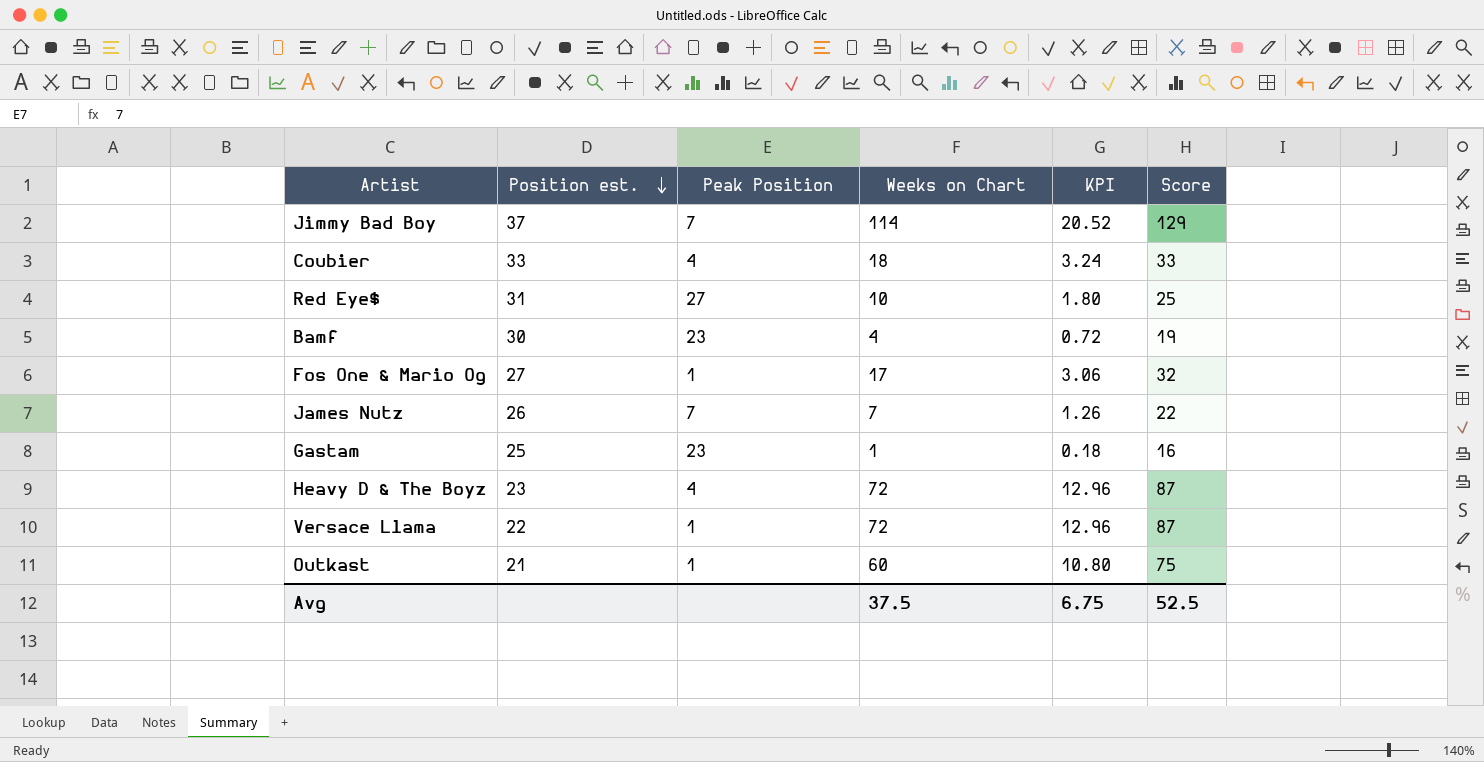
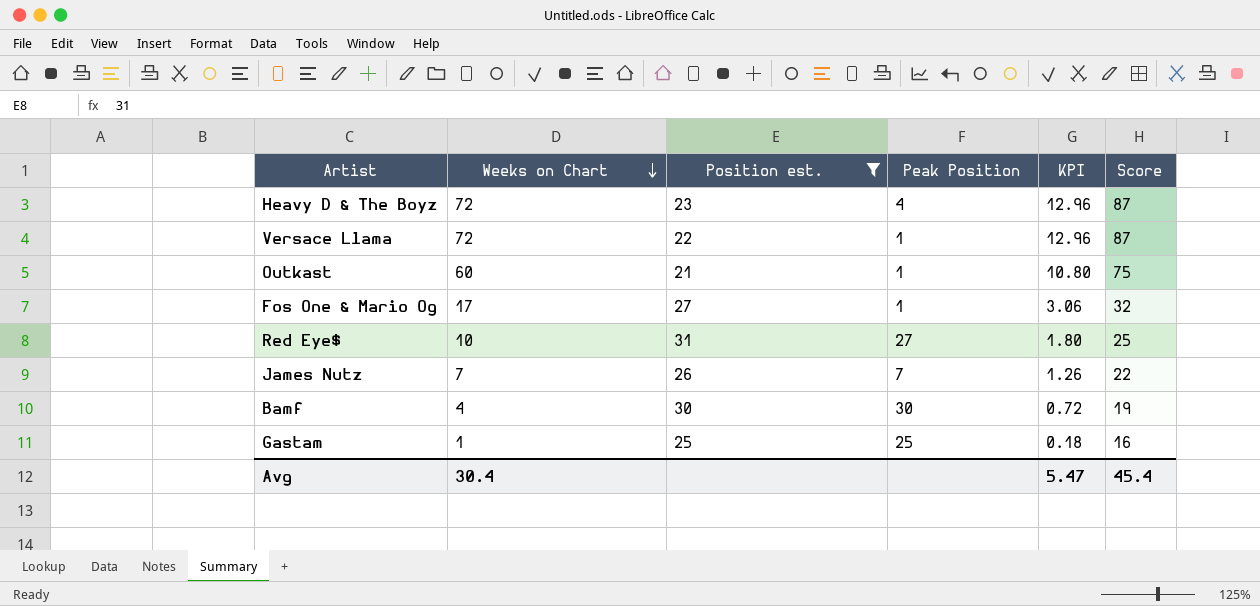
filter: none -> Position est. <= 31
row order: Position est. descending -> Weeks on Chart descending
column Weeks on Chart | position: 4 -> 2
Bamf | Peak Position: 23 -> 30
Gastam | Peak Position: 23 -> 25
Avg | Weeks on Chart: 37.5 -> 30.4
Avg | KPI: 6.75 -> 5.47
Avg | Score: 52.5 -> 45.4

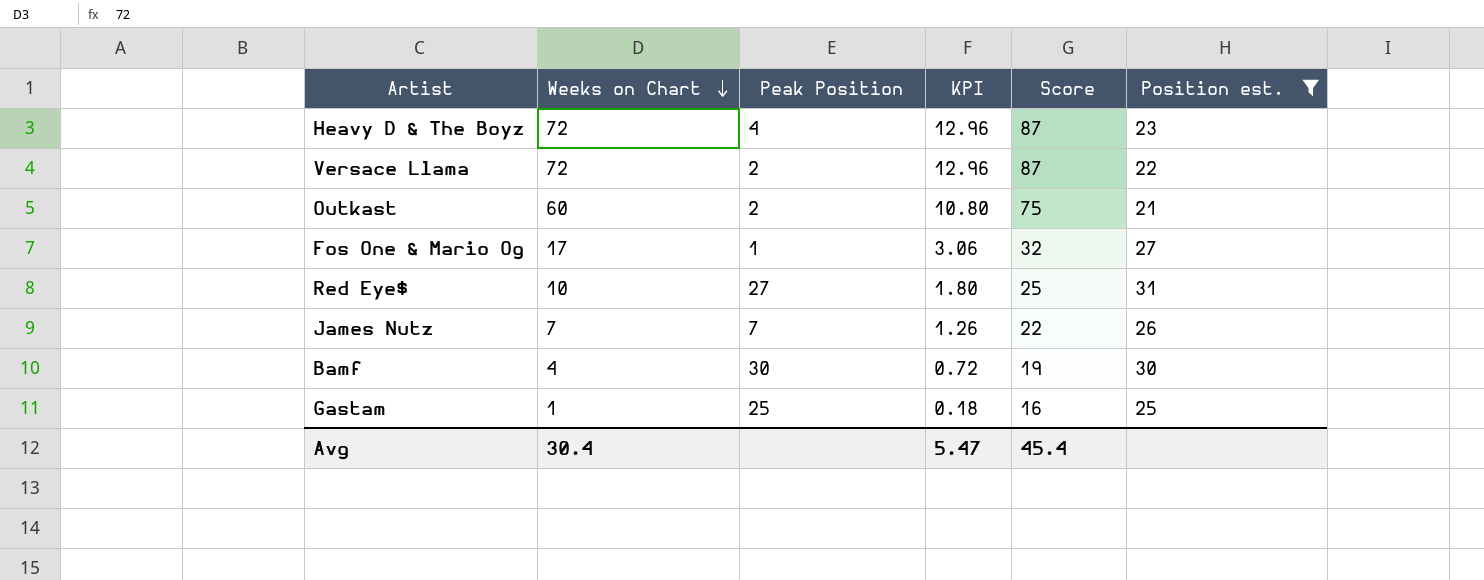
column Position est. | position: 3 -> 6
Versace Llama | Peak Position: 1 -> 2
Outkast | Peak Position: 1 -> 2

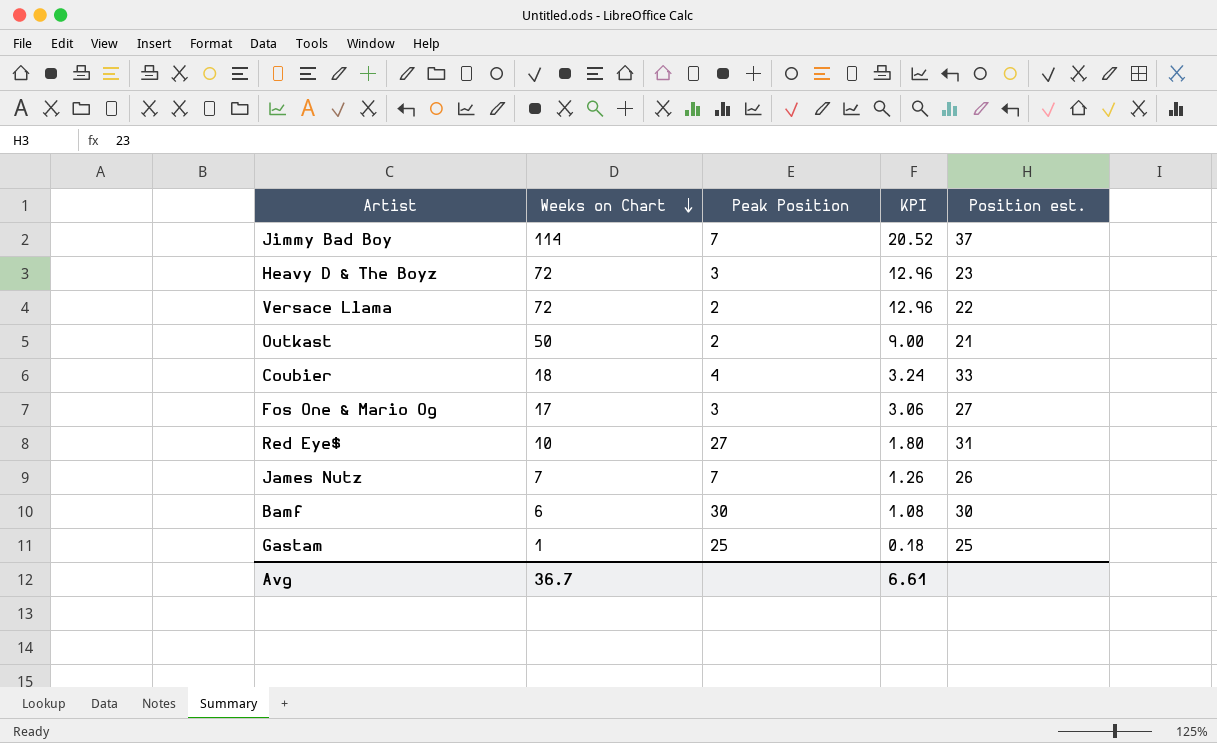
filter: Position est. <= 31 -> none
column Score | formula: [Weeks on Chart] + 15 -> none
Heavy D & The Boyz | Peak Position: 4 -> 3
Outkast | Weeks on Chart: 60 -> 50
Outkast | KPI: 10.80 -> 9.00
Fos One & Mario Og | Peak Position: 1 -> 3
Bamf | Weeks on Chart: 4 -> 6
Bamf | KPI: 0.72 -> 1.08
Avg | Weeks on Chart: 30.4 -> 36.7
Avg | KPI: 5.47 -> 6.61

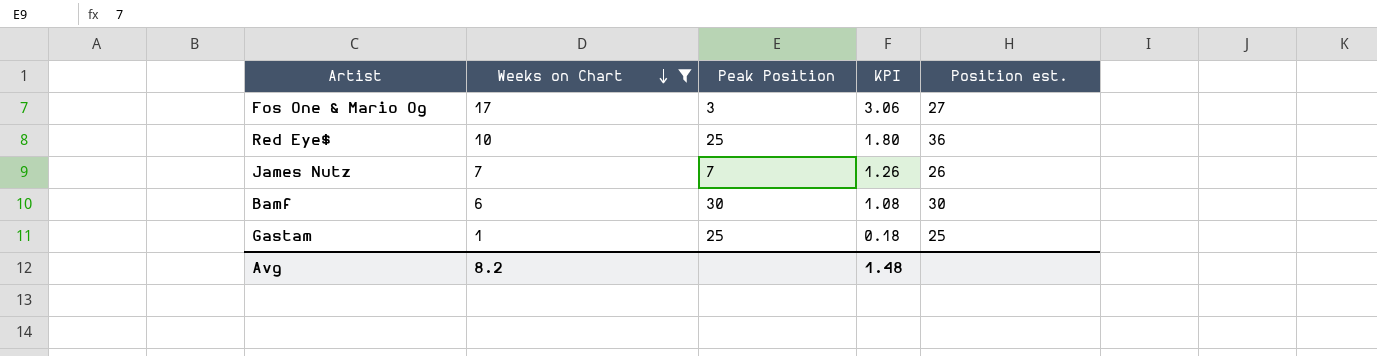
filter: none -> Weeks on Chart <= 17
Red Eye$ | Peak Position: 27 -> 25
Red Eye$ | Position est.: 31 -> 36
Avg | Weeks on Chart: 36.7 -> 8.2
Avg | KPI: 6.61 -> 1.48

